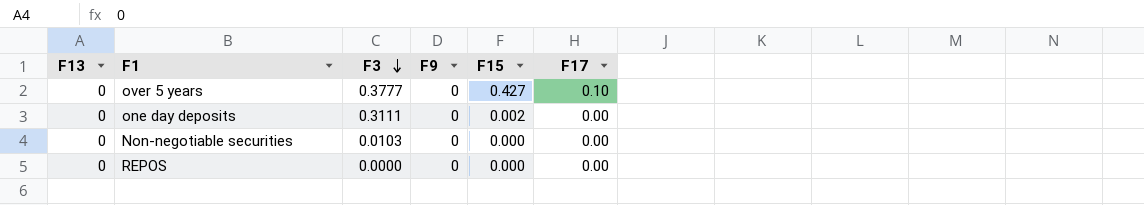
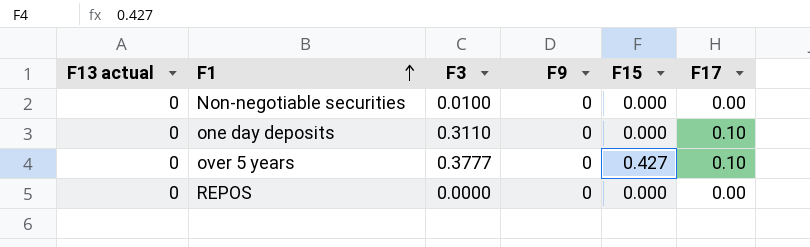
row order: F3 descending -> F1 ascending
column name: F13 -> F13 actual
Non-negotiable securities | F3: 0.0103 -> 0.0100
one day deposits | F3: 0.3111 -> 0.3110
one day deposits | F15: 0.002 -> 0.000
one day deposits | F17: 0.00 -> 0.10

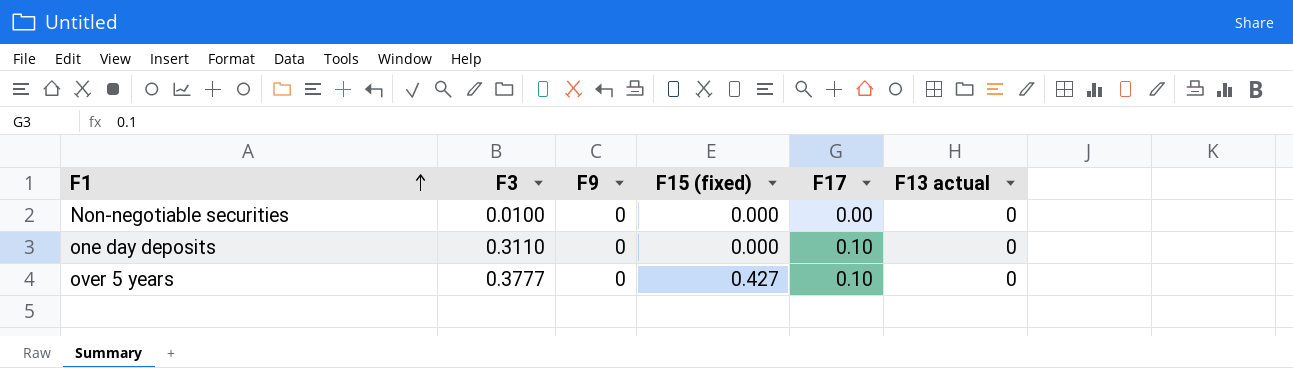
column name: F15 -> F15 (fixed)
column F13 actual | position: 1 -> 6
row REPOS: 0 | 0.0000 | 0 | 0.000 | 0.00 -> none

